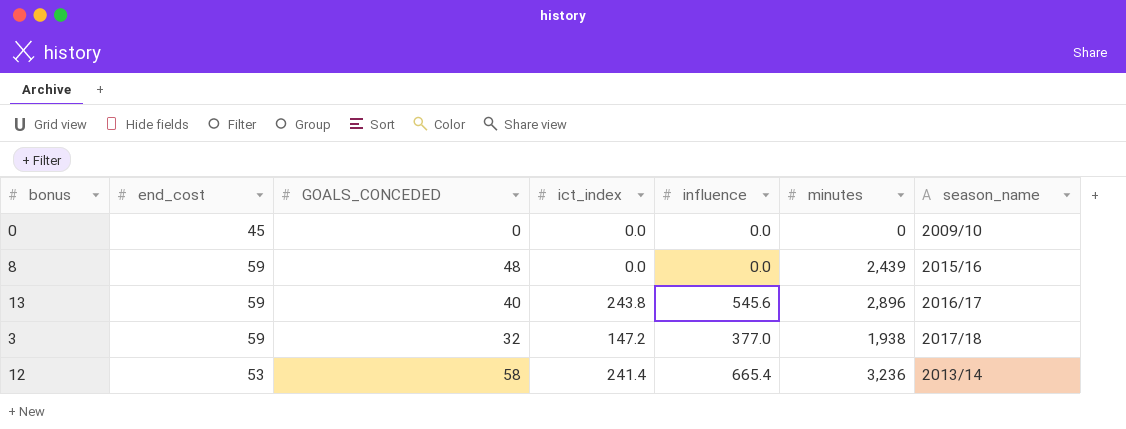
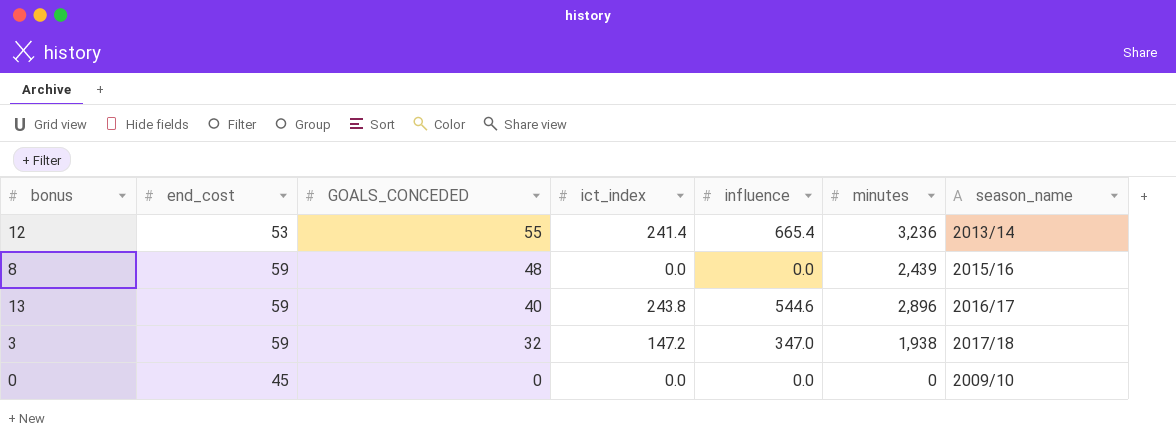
row order: none -> GOALS_CONCEDED descending
12 | GOALS_CONCEDED: 58 -> 55
13 | influence: 545.6 -> 544.6
3 | influence: 377.0 -> 347.0

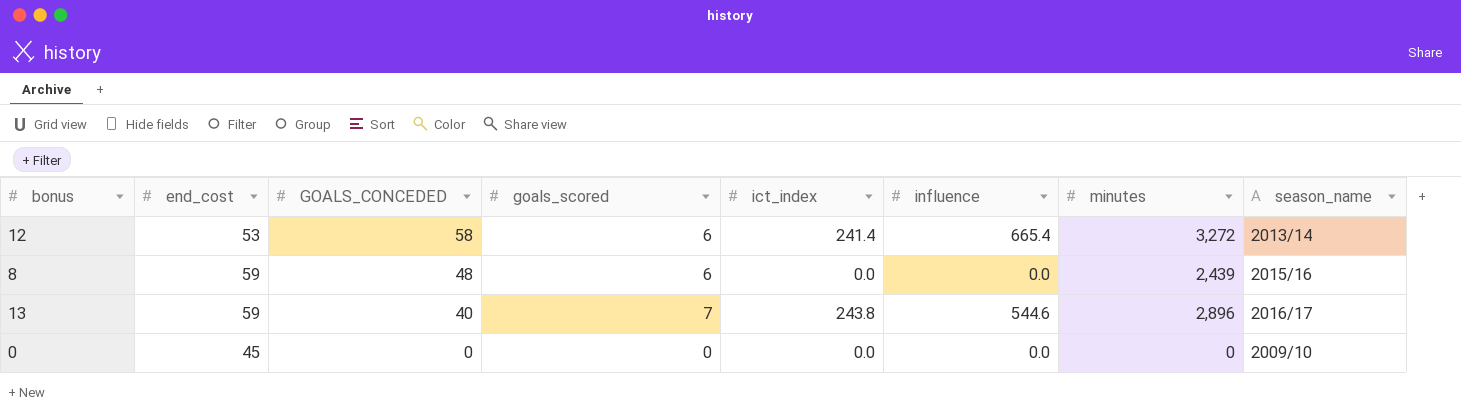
column goals_scored | position: none -> 4
row 3: 59 | 32 | 147.2 | 347.0 | 1,938 | 2017/18 -> none
12 | GOALS_CONCEDED: 55 -> 58
12 | minutes: 3,236 -> 3,272

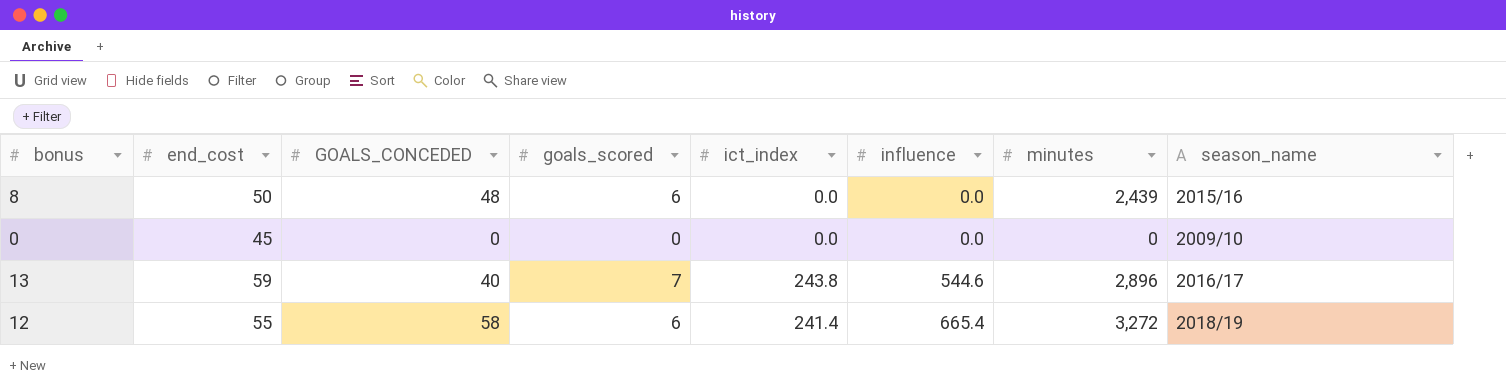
row order: GOALS_CONCEDED descending -> influence ascending
8 | end_cost: 59 -> 50
12 | end_cost: 53 -> 55
12 | season_name: 2013/14 -> 2018/19

